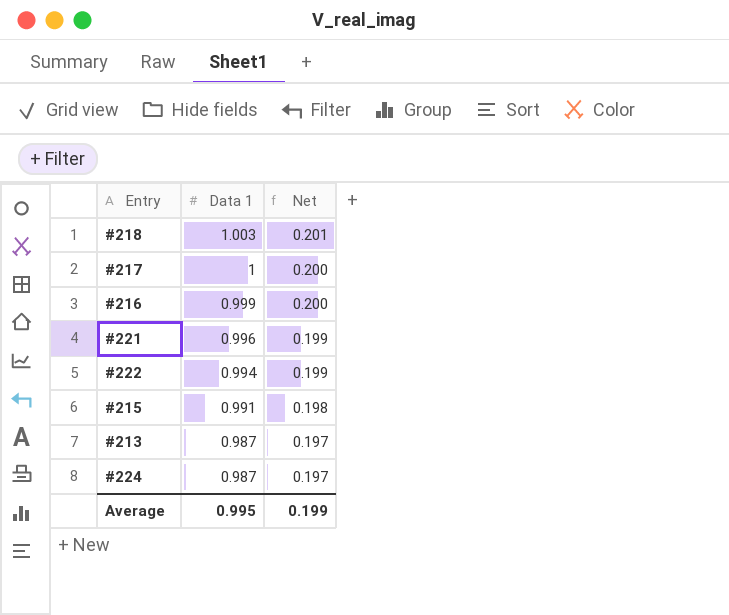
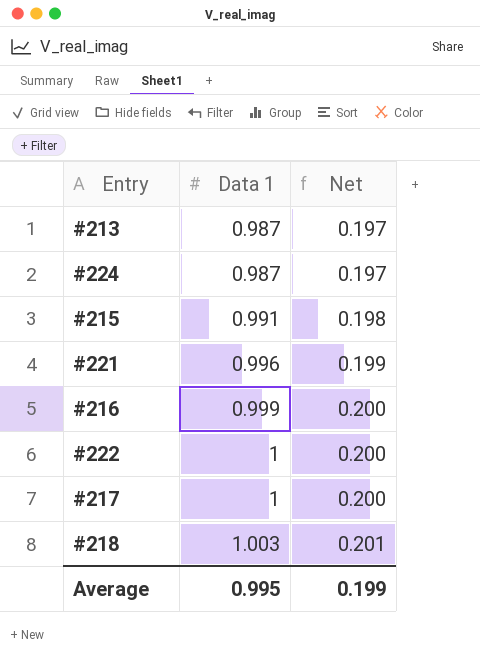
row order: Data 1 descending -> Data 1 ascending
#222 | Data 1: 0.994 -> 1
#222 | Net: 0.199 -> 0.200

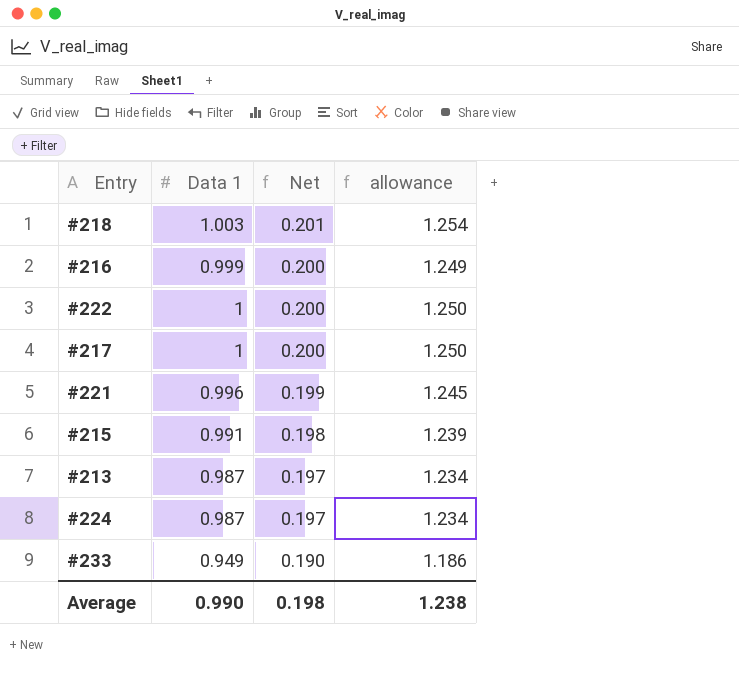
row order: Data 1 ascending -> Net descending
column allowance | formula: none -> [Data 1] * 1.25
row #233: none -> 0.949 | 0.190 | 1.186
Average | Data 1: 0.995 -> 0.990
Average | Net: 0.199 -> 0.198

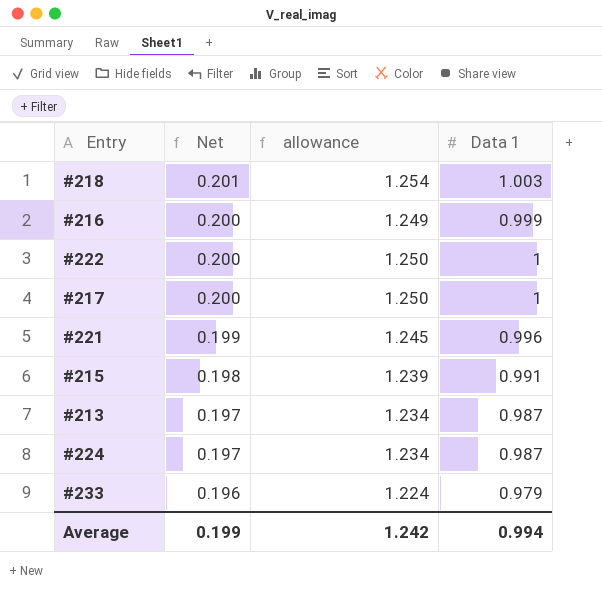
column Data 1 | position: 2 -> 4
#233 | Net: 0.190 -> 0.196
#233 | allowance: 1.186 -> 1.224
#233 | Data 1: 0.949 -> 0.979
Average | Net: 0.198 -> 0.199
Average | allowance: 1.238 -> 1.242
Average | Data 1: 0.990 -> 0.994

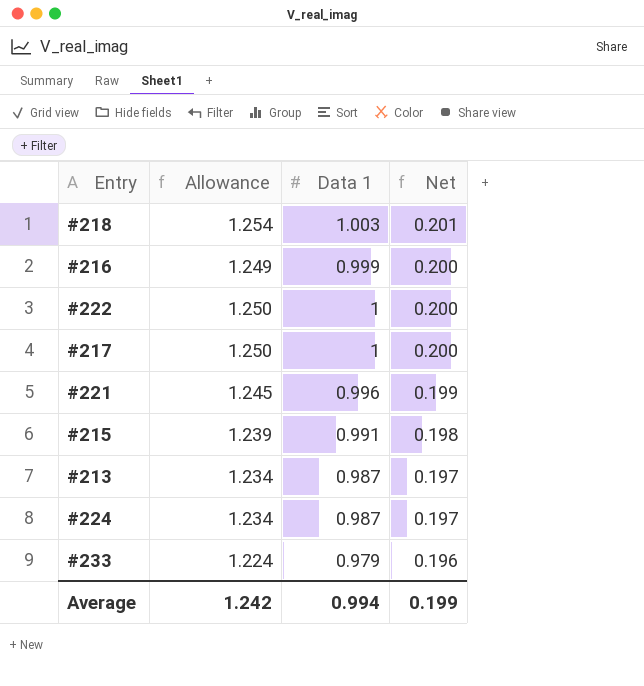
column name: allowance -> Allowance
column Net | position: 2 -> 4

